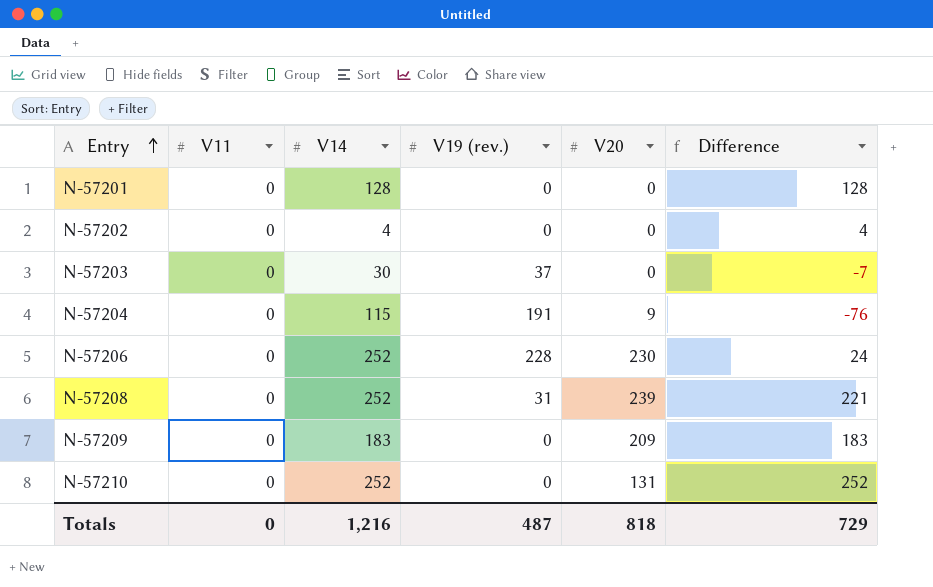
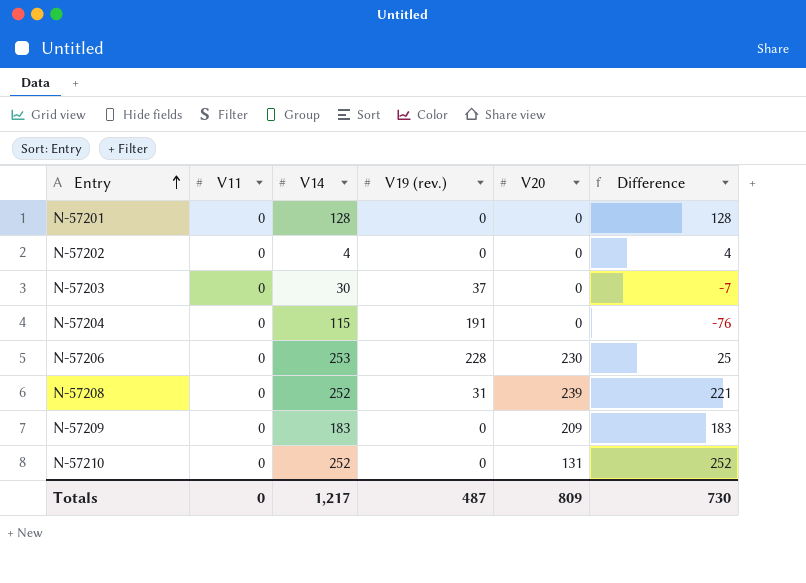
N-57204 | V20: 9 -> 0
N-57206 | V14: 252 -> 253
N-57206 | Difference: 24 -> 25
Totals | V14: 1,216 -> 1,217
Totals | V20: 818 -> 809
Totals | Difference: 729 -> 730

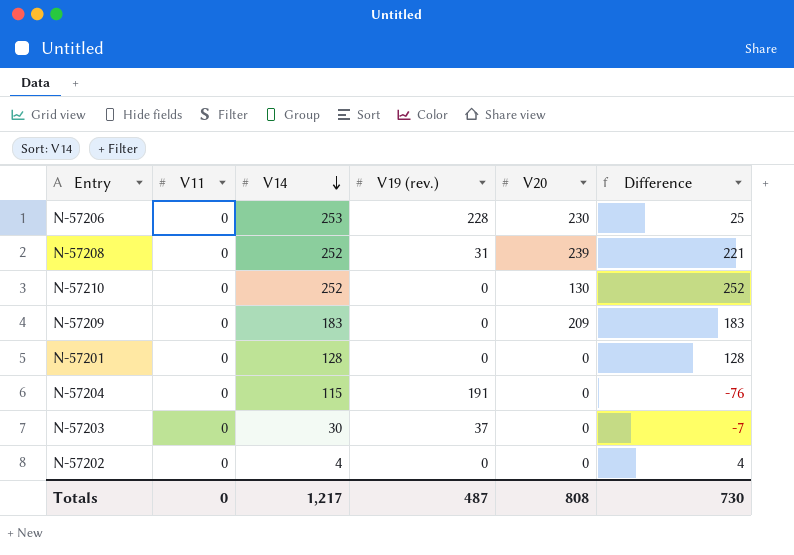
row order: Entry ascending -> V14 descending
N-57210 | V20: 131 -> 130
Totals | V20: 809 -> 808

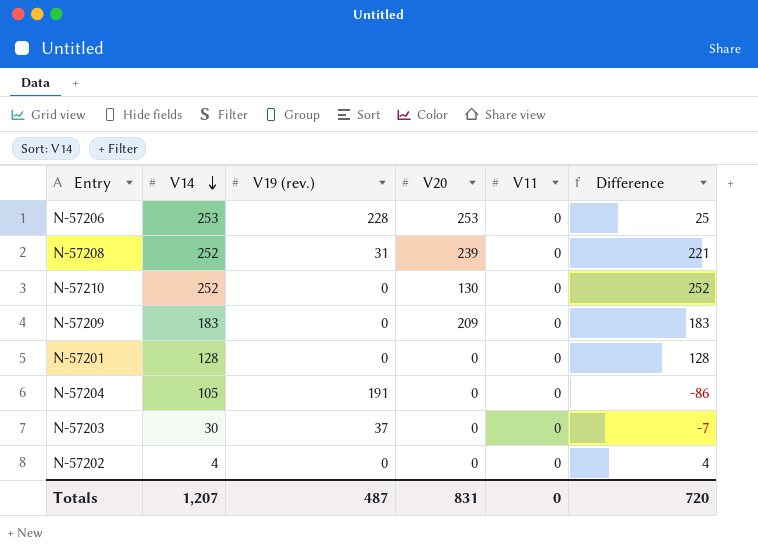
column V11 | position: 2 -> 5
N-57206 | V20: 230 -> 253
N-57204 | V14: 115 -> 105
N-57204 | Difference: -76 -> -86
Totals | V14: 1,217 -> 1,207
Totals | V20: 808 -> 831
Totals | Difference: 730 -> 720

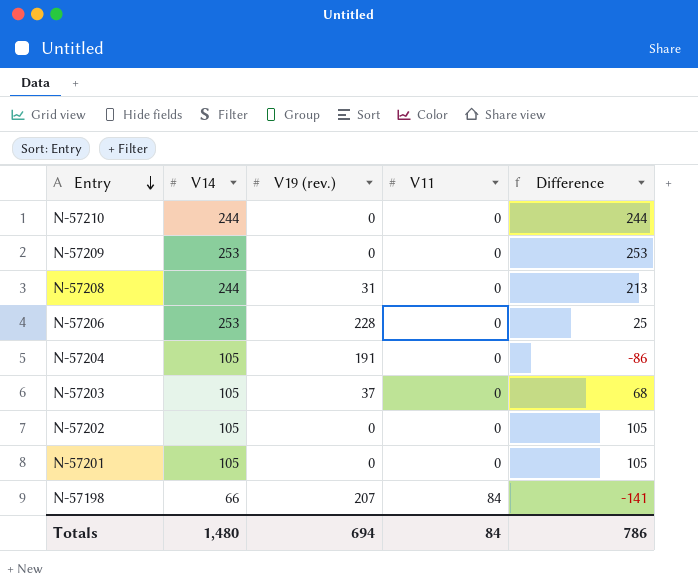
row order: V14 descending -> Entry descending
column V20 | position: 4 -> none
N-57210 | V14: 252 -> 244
N-57210 | Difference: 252 -> 244
N-57209 | V14: 183 -> 253
N-57209 | Difference: 183 -> 253
N-57208 | V14: 252 -> 244
N-57208 | Difference: 221 -> 213
N-57203 | V14: 30 -> 105
N-57203 | Difference: -7 -> 68
N-57202 | V14: 4 -> 105
N-57202 | Difference: 4 -> 105
N-57201 | V14: 128 -> 105
N-57201 | Difference: 128 -> 105
row N-57198: none -> 66 | 207 | 84 | -141
Totals | V14: 1,207 -> 1,480
Totals | V19 (rev.): 487 -> 694
Totals | V11: 0 -> 84
Totals | Difference: 720 -> 786

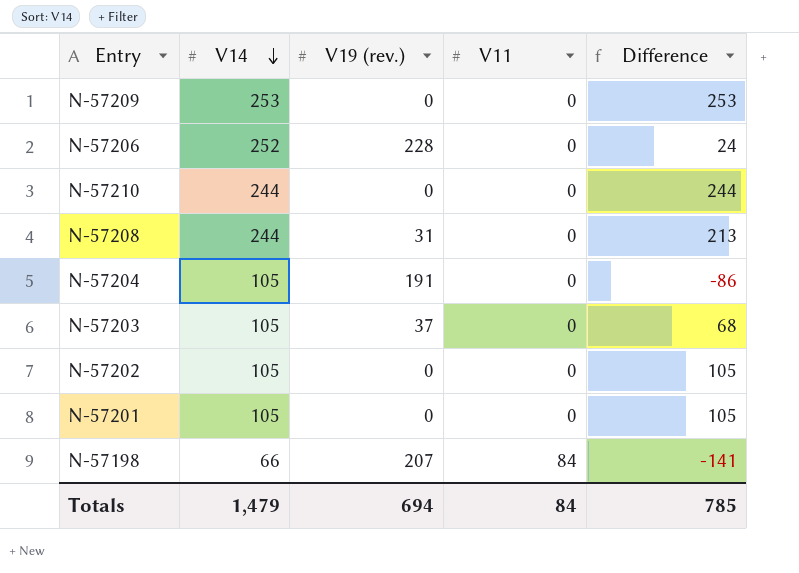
row order: Entry descending -> V14 descending
N-57206 | V14: 253 -> 252
N-57206 | Difference: 25 -> 24
Totals | V14: 1,480 -> 1,479
Totals | Difference: 786 -> 785

